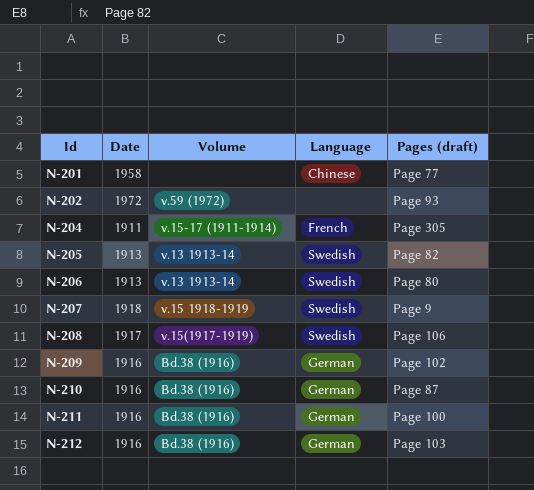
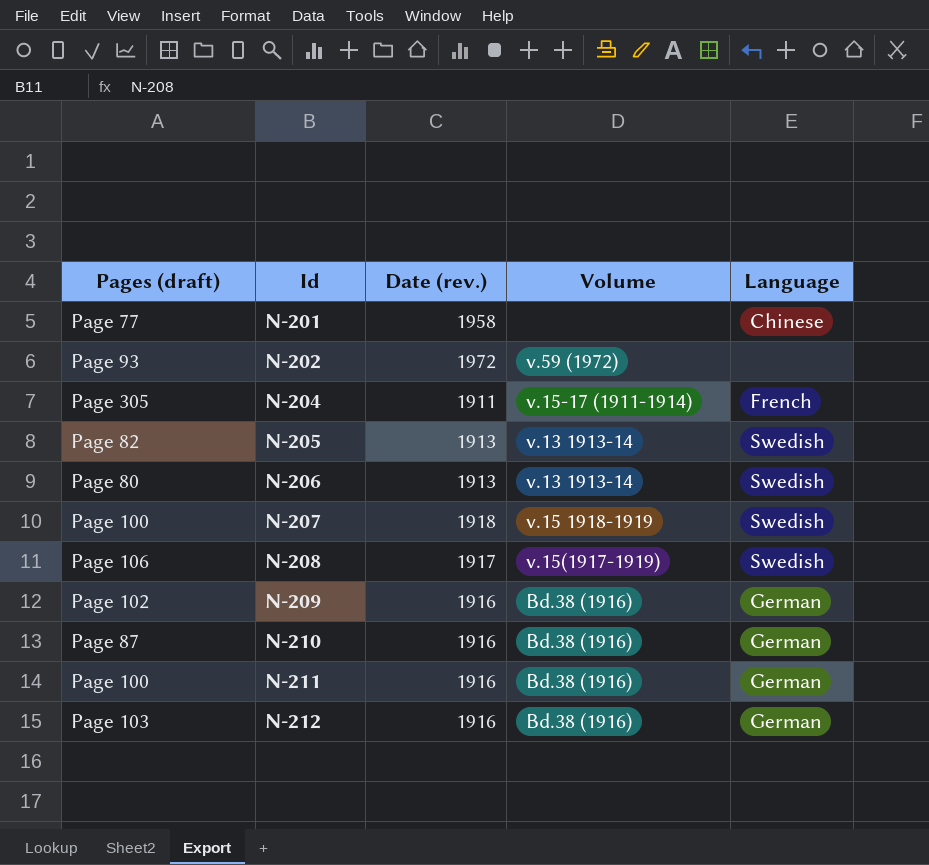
column Pages (draft) | position: 5 -> 1
column name: Date -> Date (rev.)
N-207 | Pages (draft): Page 9 -> Page 100

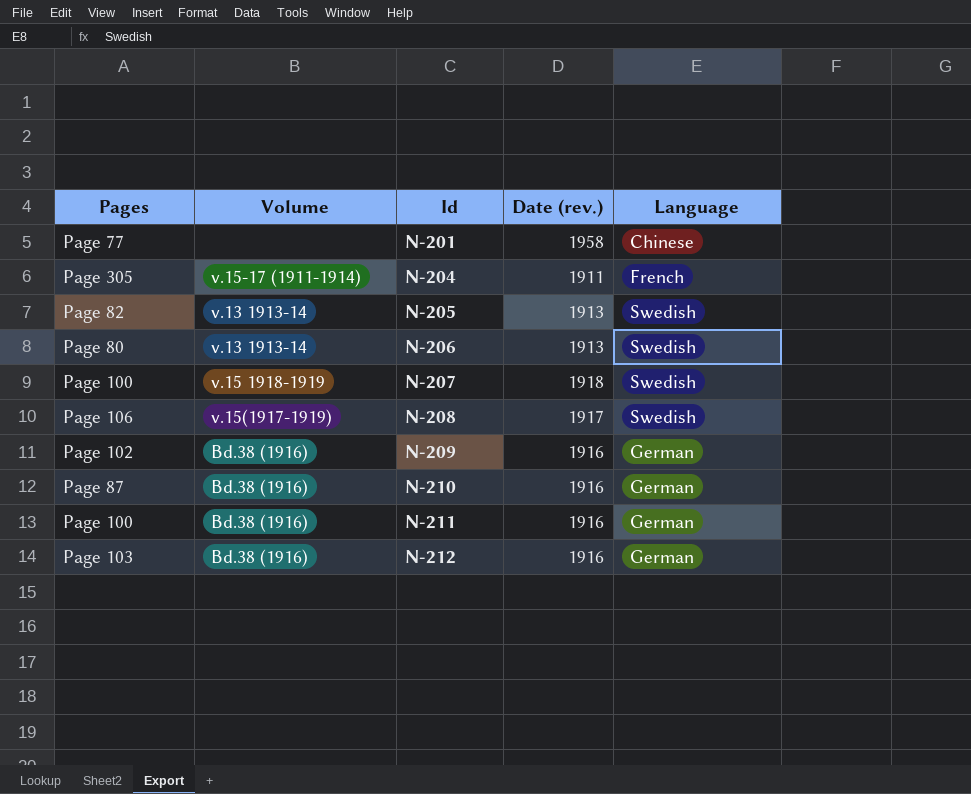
column name: Pages (draft) -> Pages
column Volume | position: 4 -> 2
row N-202: Page 93 | 1972 | v.59 (1972) | none -> none

